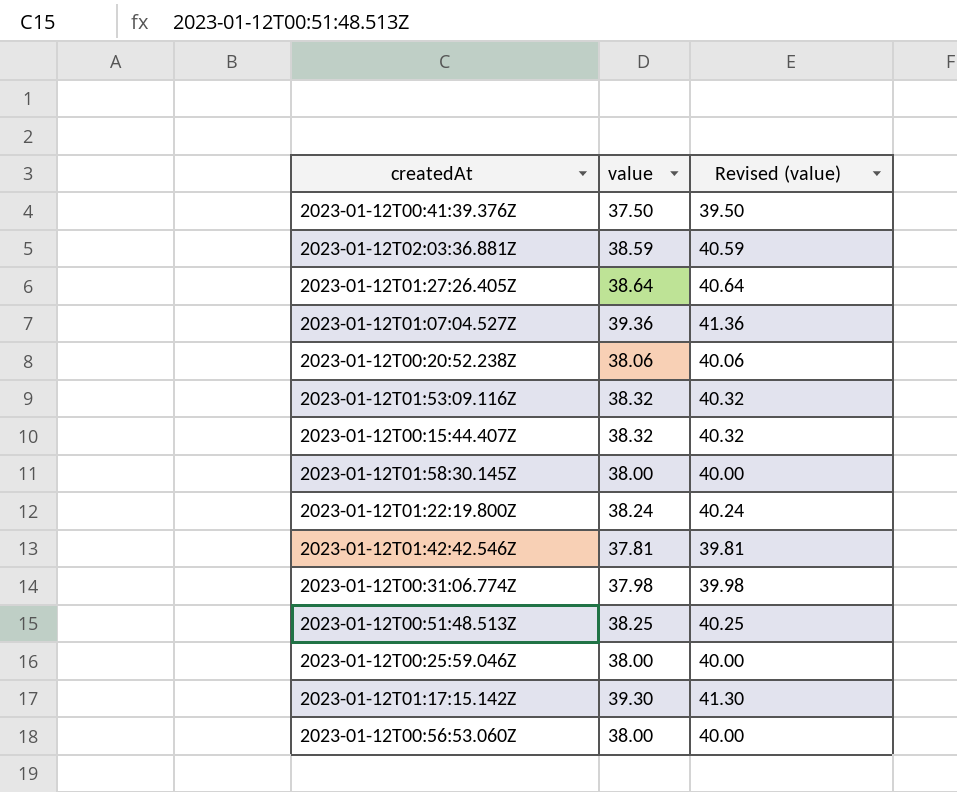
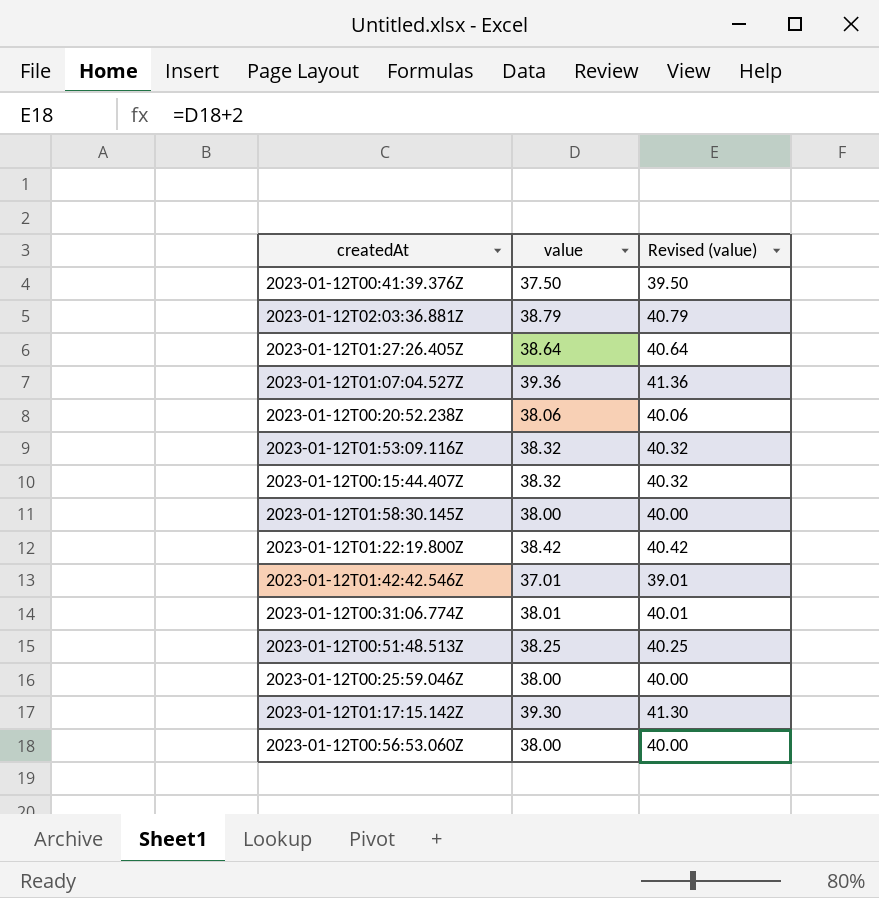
2023-01-12T02:03:36.881Z | value: 38.59 -> 38.79
2023-01-12T02:03:36.881Z | Revised (value): 40.59 -> 40.79
2023-01-12T01:22:19.800Z | value: 38.24 -> 38.42
2023-01-12T01:22:19.800Z | Revised (value): 40.24 -> 40.42
2023-01-12T01:42:42.546Z | value: 37.81 -> 37.01
2023-01-12T01:42:42.546Z | Revised (value): 39.81 -> 39.01
2023-01-12T00:31:06.774Z | value: 37.98 -> 38.01
2023-01-12T00:31:06.774Z | Revised (value): 39.98 -> 40.01

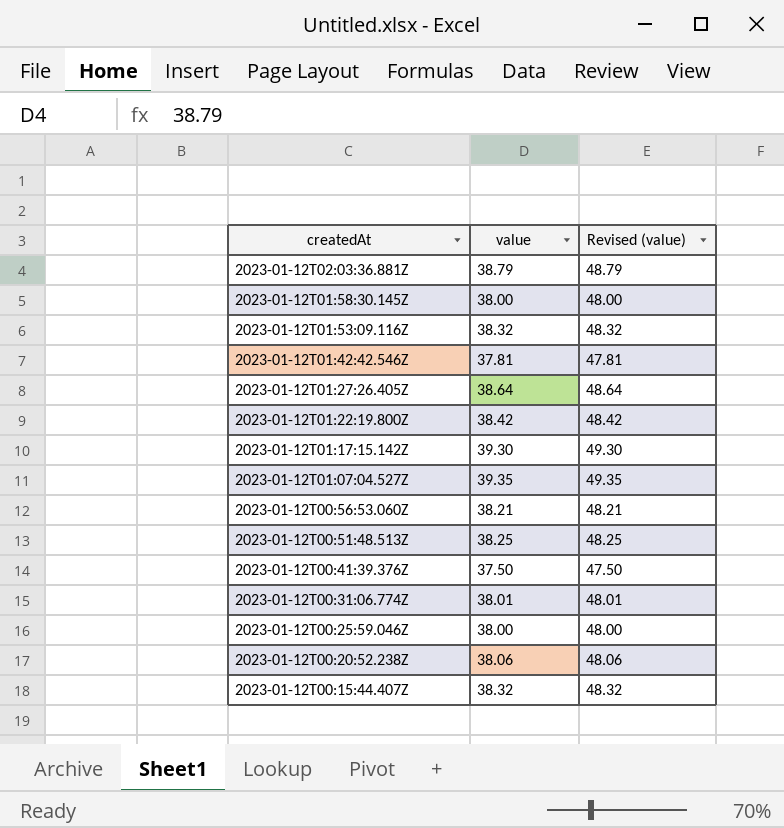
row order: none -> createdAt descending
column Revised (value) | formula: [value] + 2 -> [value] + 10
2023-01-12T01:42:42.546Z | value: 37.01 -> 37.81
2023-01-12T01:07:04.527Z | value: 39.36 -> 39.35
2023-01-12T00:56:53.060Z | value: 38.00 -> 38.21

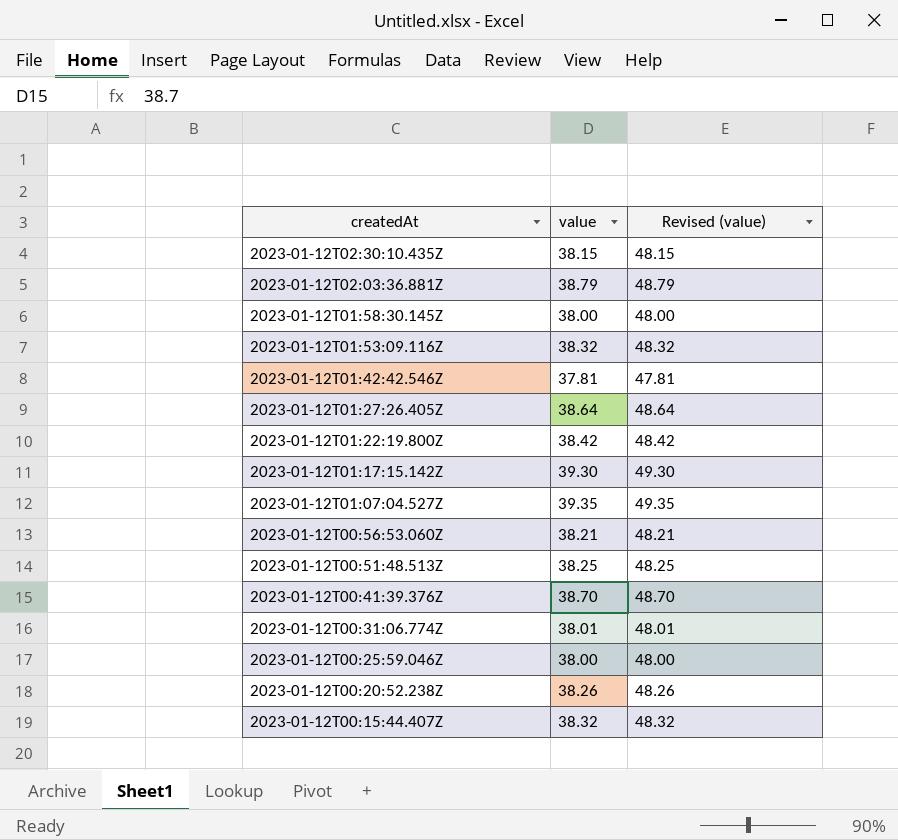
row 2023-01-12T02:30:10.435Z: none -> 38.15 | 48.15
2023-01-12T00:41:39.376Z | value: 37.50 -> 38.70
2023-01-12T00:41:39.376Z | Revised (value): 47.50 -> 48.70
2023-01-12T00:20:52.238Z | value: 38.06 -> 38.26
2023-01-12T00:20:52.238Z | Revised (value): 48.06 -> 48.26

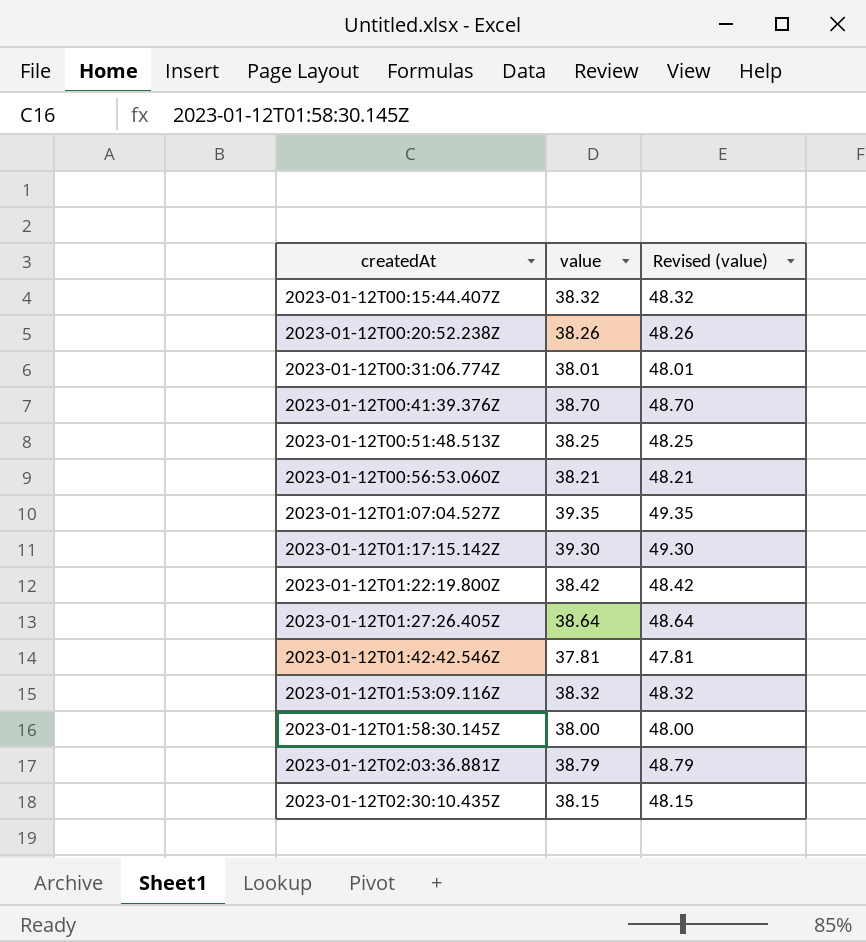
row order: createdAt descending -> createdAt ascending
row 2023-01-12T00:25:59.046Z: 38.00 | 48.00 -> none

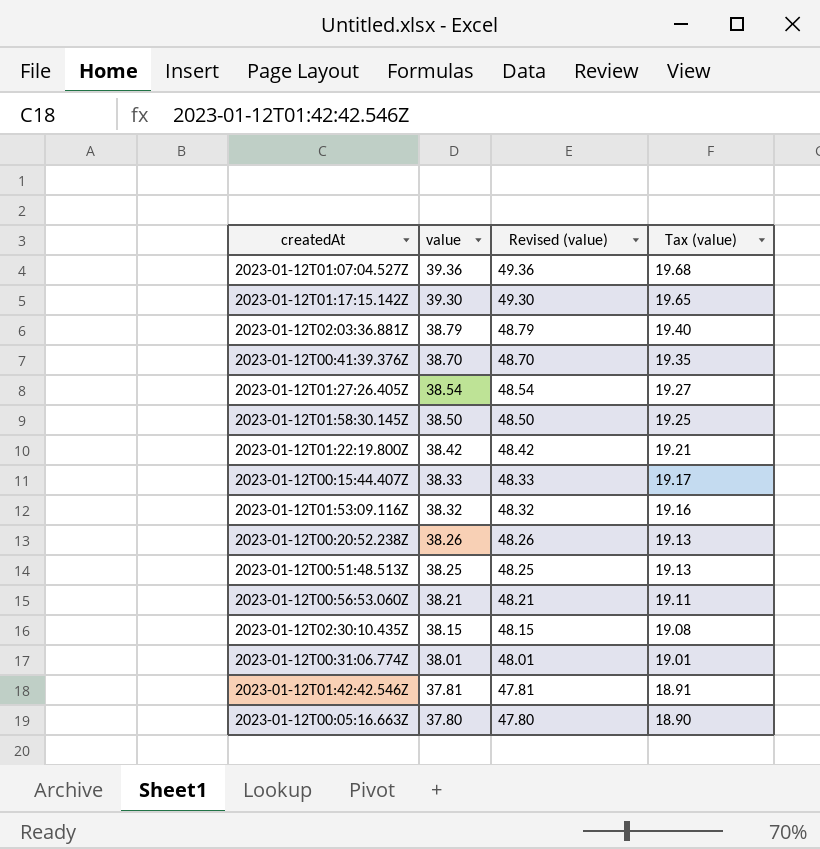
row order: createdAt ascending -> value descending
column Tax (value) | formula: none -> [value] * 0.5
2023-01-12T01:07:04.527Z | value: 39.35 -> 39.36
2023-01-12T01:07:04.527Z | Revised (value): 49.35 -> 49.36
2023-01-12T01:27:26.405Z | value: 38.64 -> 38.54
2023-01-12T01:27:26.405Z | Revised (value): 48.64 -> 48.54
2023-01-12T01:58:30.145Z | value: 38.00 -> 38.50
2023-01-12T01:58:30.145Z | Revised (value): 48.00 -> 48.50
2023-01-12T00:15:44.407Z | value: 38.32 -> 38.33
2023-01-12T00:15:44.407Z | Revised (value): 48.32 -> 48.33
row 2023-01-12T00:05:16.663Z: none -> 37.80 | 47.80 | 18.90

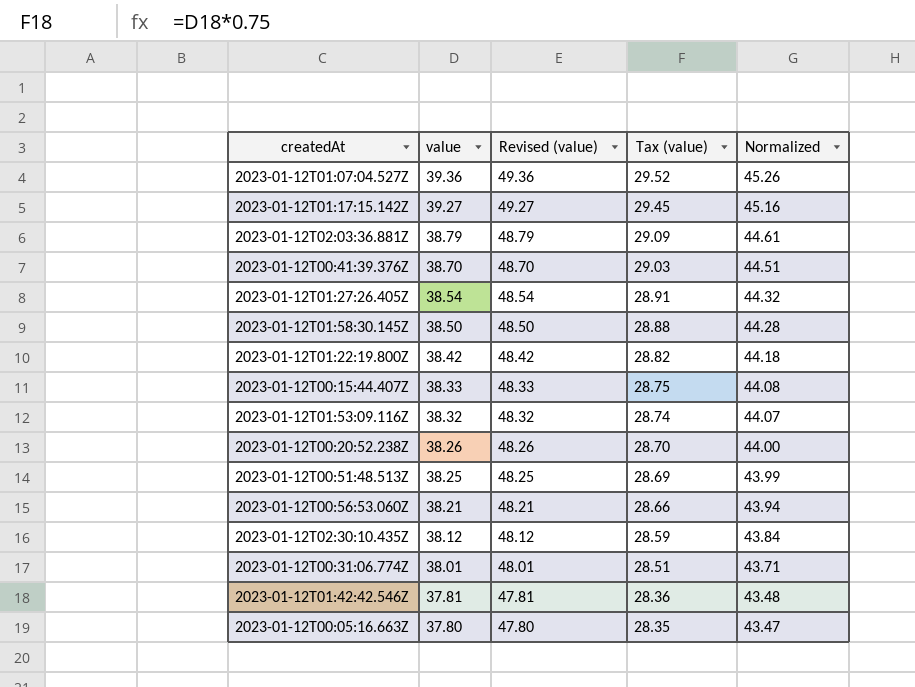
column Tax (value) | formula: [value] * 0.5 -> [value] * 0.75
column Normalized | formula: none -> [value] * 1.15
2023-01-12T01:17:15.142Z | value: 39.30 -> 39.27
2023-01-12T01:17:15.142Z | Revised (value): 49.30 -> 49.27
2023-01-12T02:30:10.435Z | value: 38.15 -> 38.12
2023-01-12T02:30:10.435Z | Revised (value): 48.15 -> 48.12

